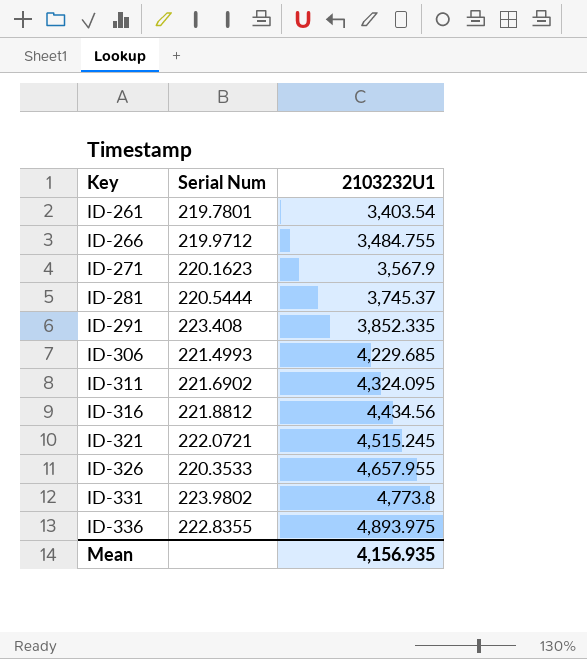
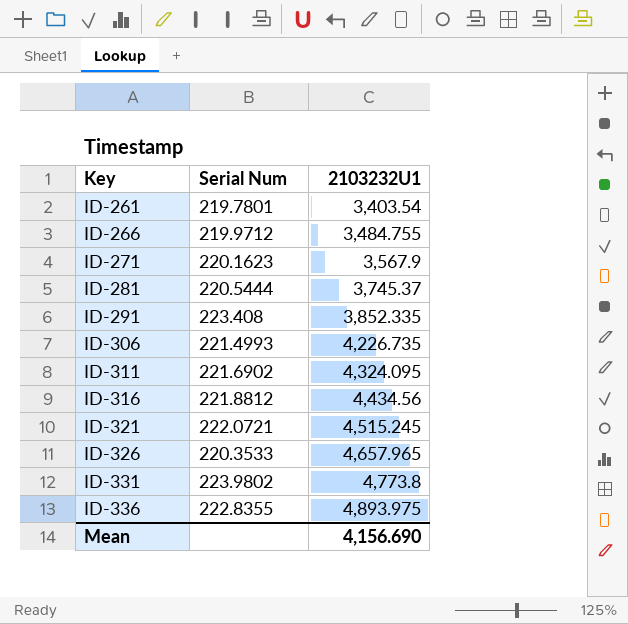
ID-306 | 2103232U1: 4,229.685 -> 4,226.735
ID-326 | 2103232U1: 4,657.955 -> 4,657.965
Mean | 2103232U1: 4,156.935 -> 4,156.690

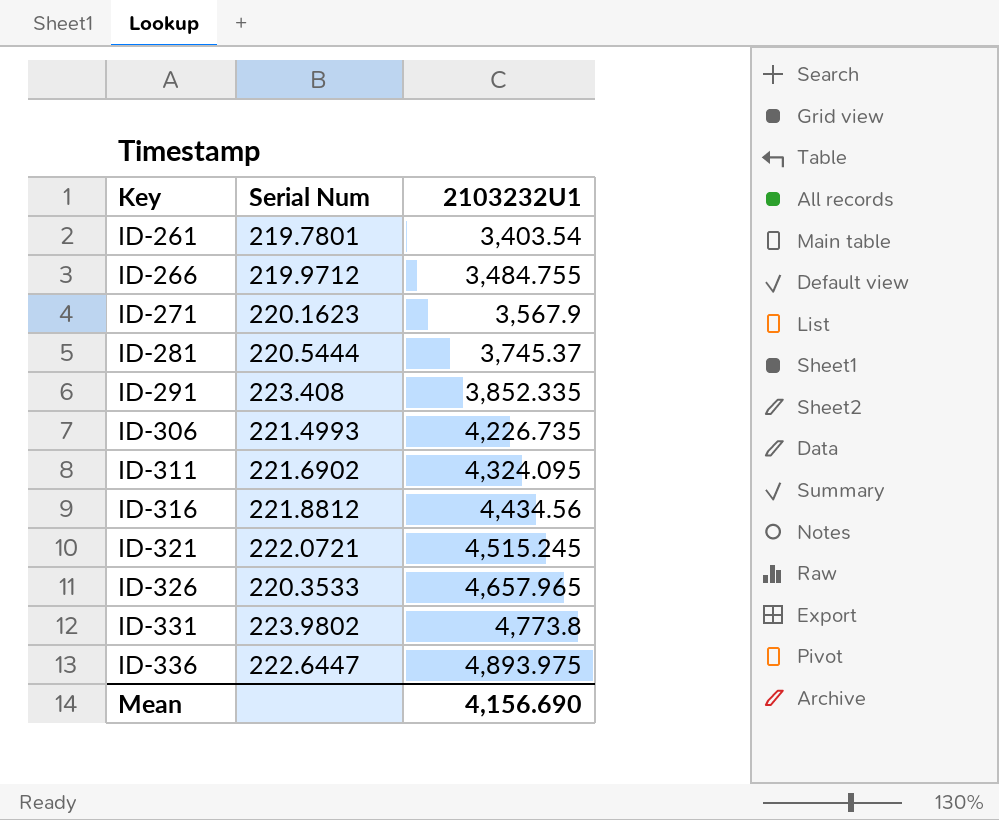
ID-336 | Serial Num: 222.8355 -> 222.6447

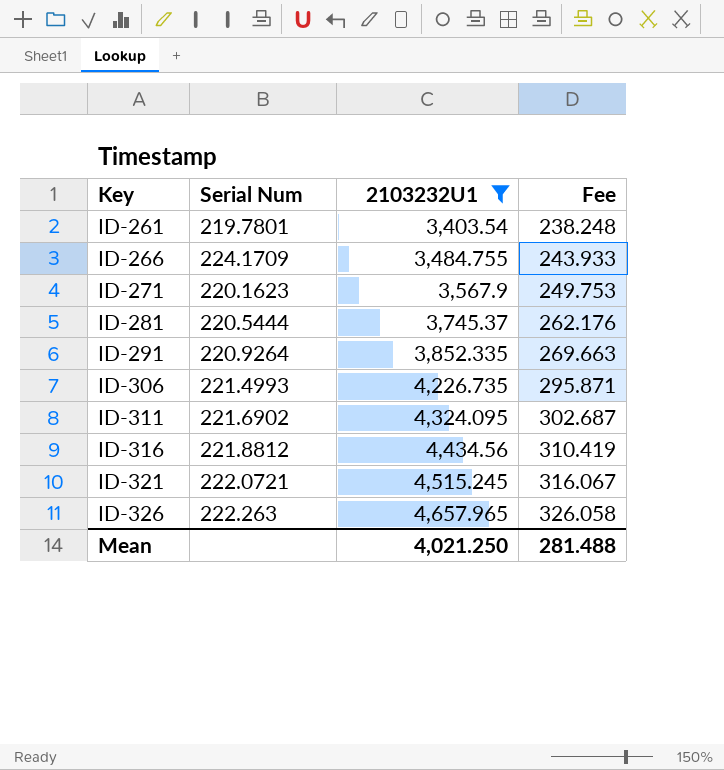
filter: none -> 2103232U1 <= 4,657.965
column Fee | formula: none -> [2103232U1] * 0.07
ID-266 | Serial Num: 219.9712 -> 224.1709
ID-291 | Serial Num: 223.408 -> 220.9264
ID-326 | Serial Num: 220.3533 -> 222.263
Mean | 2103232U1: 4,156.690 -> 4,021.250

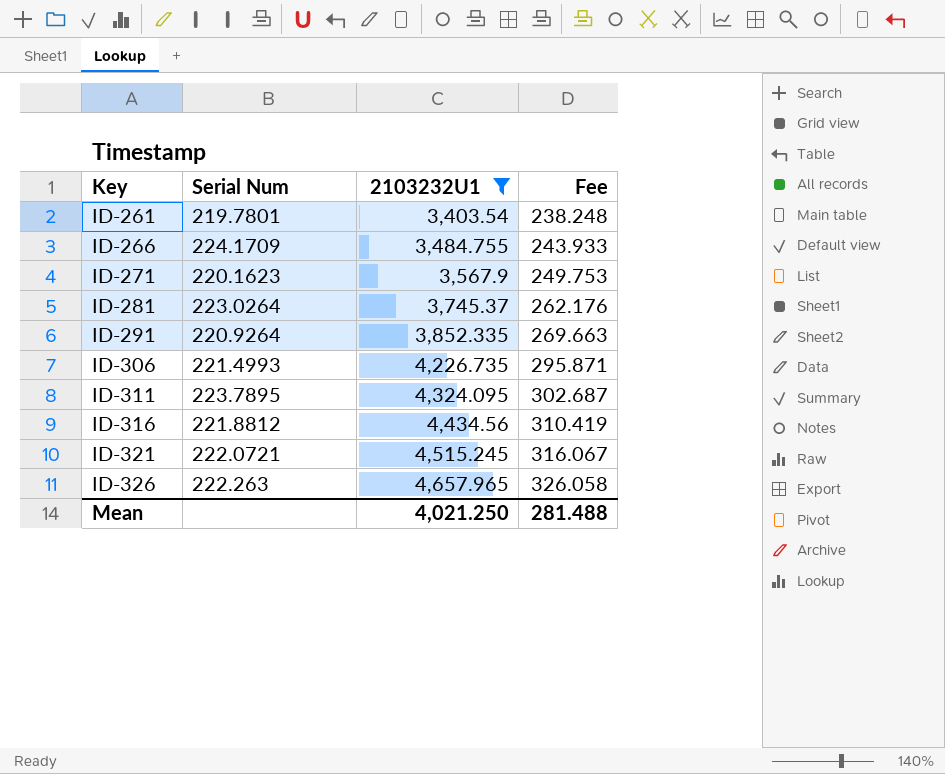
ID-281 | Serial Num: 220.5444 -> 223.0264
ID-311 | Serial Num: 221.6902 -> 223.7895

